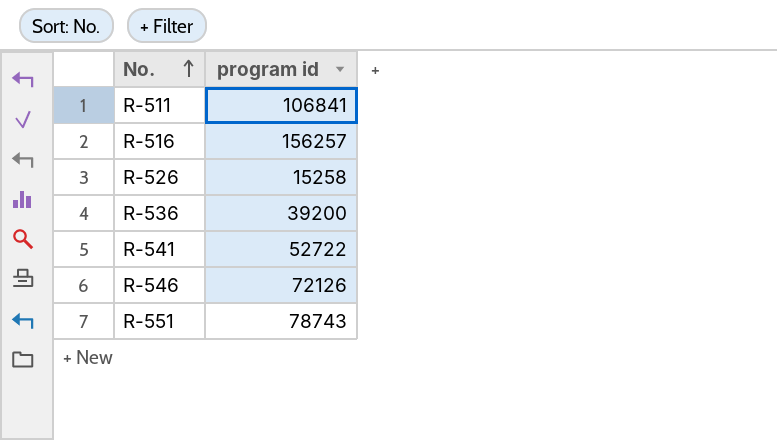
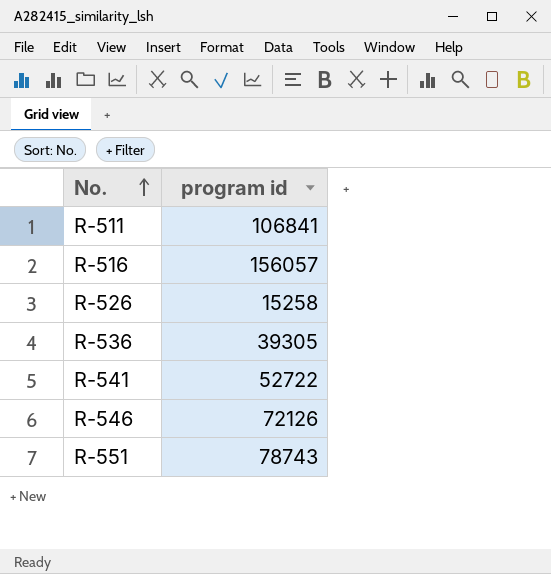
R-516 | program id: 156257 -> 156057
R-536 | program id: 39200 -> 39305

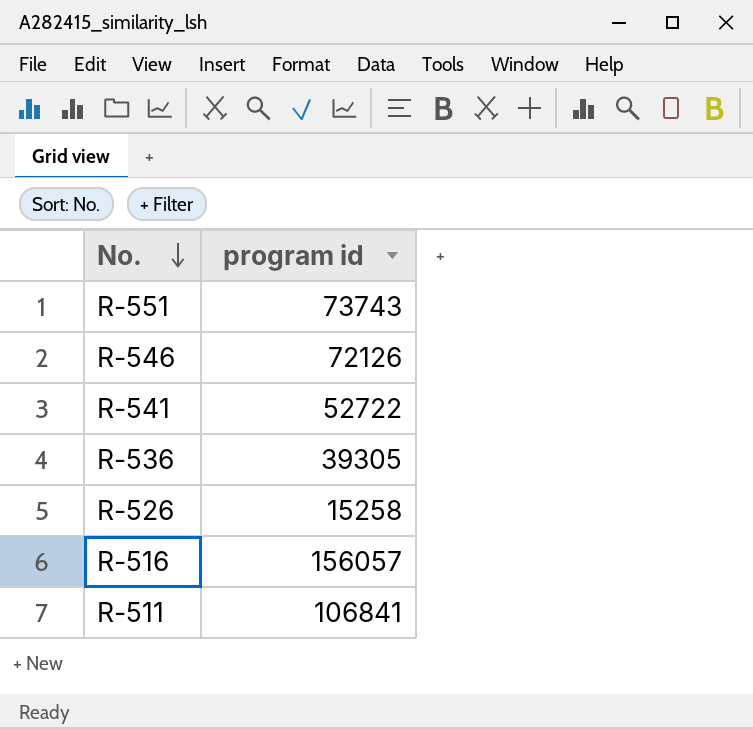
row order: No. ascending -> No. descending
R-551 | program id: 78743 -> 73743

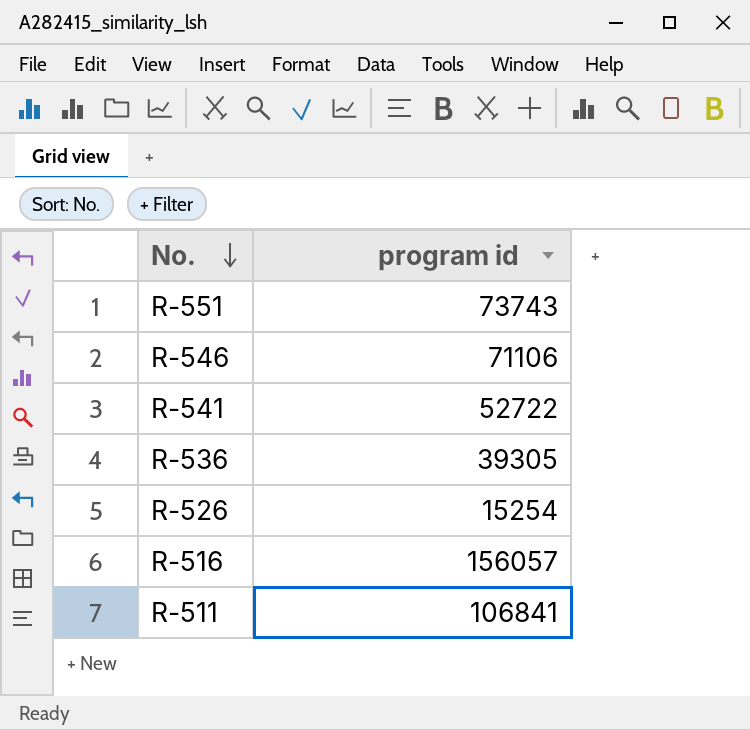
R-546 | program id: 72126 -> 71106
R-526 | program id: 15258 -> 15254

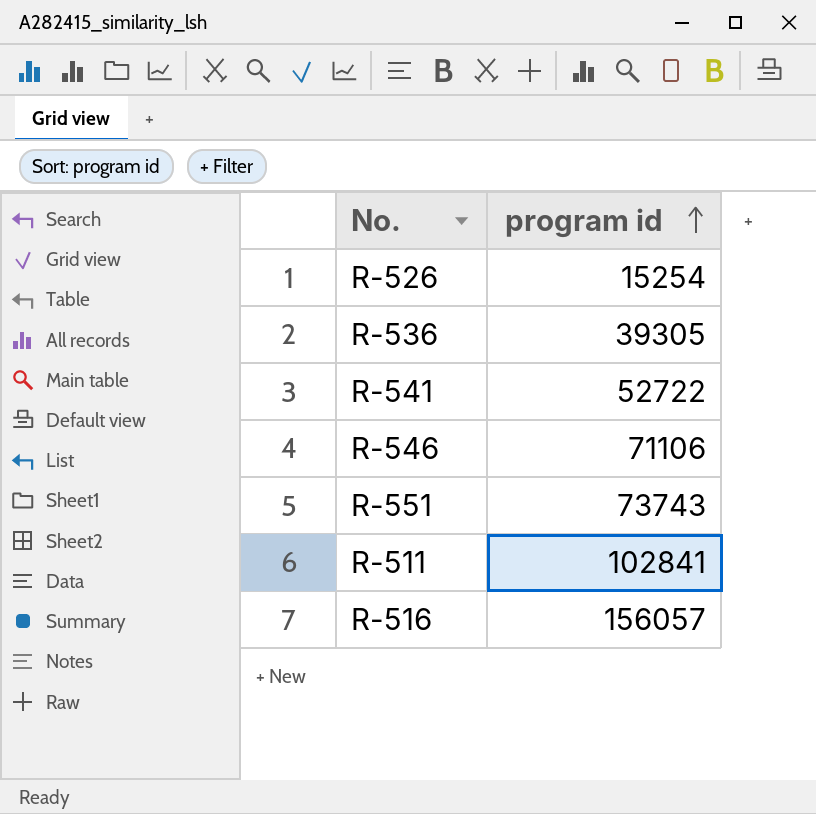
row order: No. descending -> program id ascending
R-511 | program id: 106841 -> 102841

